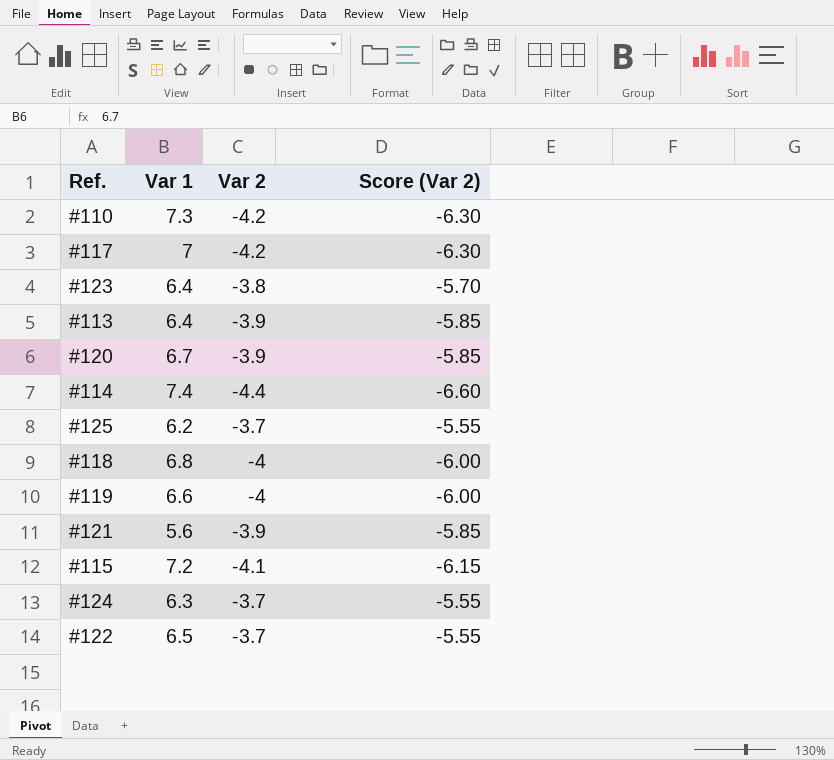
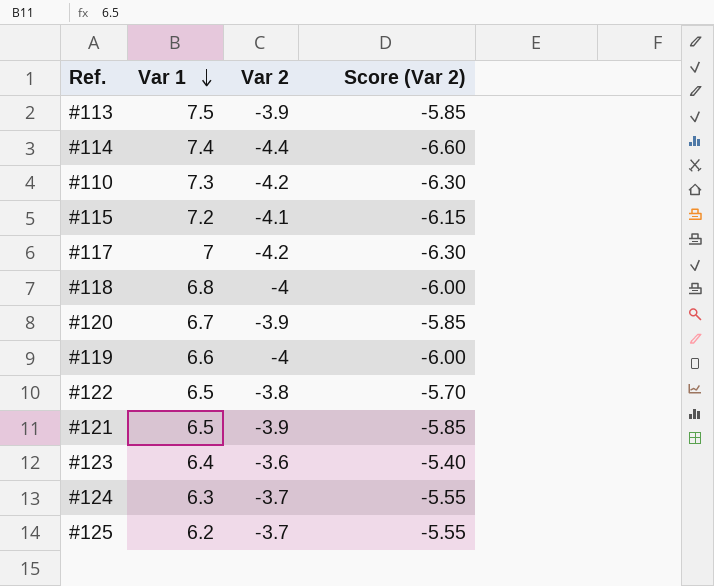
row order: none -> Var 1 descending
#113 | Var 1: 6.4 -> 7.5
#122 | Var 2: -3.7 -> -3.8
#122 | Score (Var 2): -5.55 -> -5.70
#121 | Var 1: 5.6 -> 6.5
#123 | Var 2: -3.8 -> -3.6
#123 | Score (Var 2): -5.70 -> -5.40

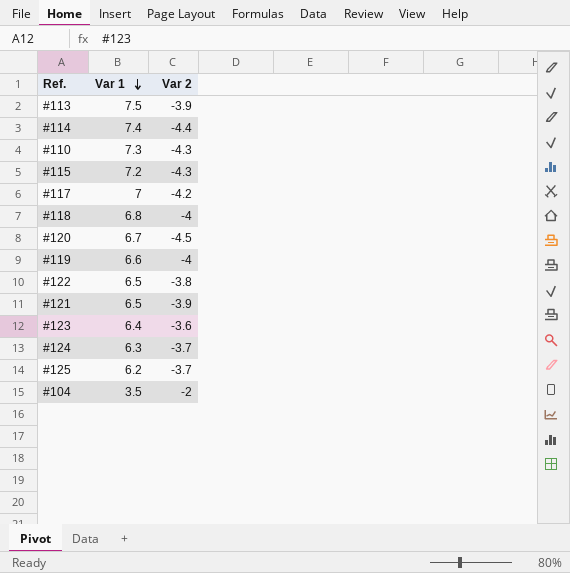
column Score (Var 2) | formula: [Var 2] * 1.5 -> none
#110 | Var 2: -4.2 -> -4.3
#115 | Var 2: -4.1 -> -4.3
#120 | Var 2: -3.9 -> -4.5
row #104: none -> 3.5 | -2

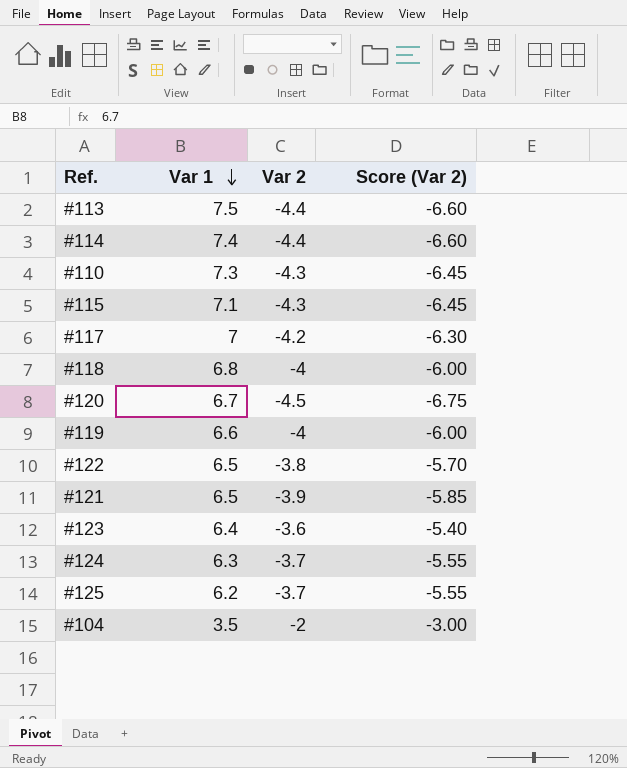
column Score (Var 2) | formula: none -> [Var 2] * 1.5
#113 | Var 2: -3.9 -> -4.4
#115 | Var 1: 7.2 -> 7.1

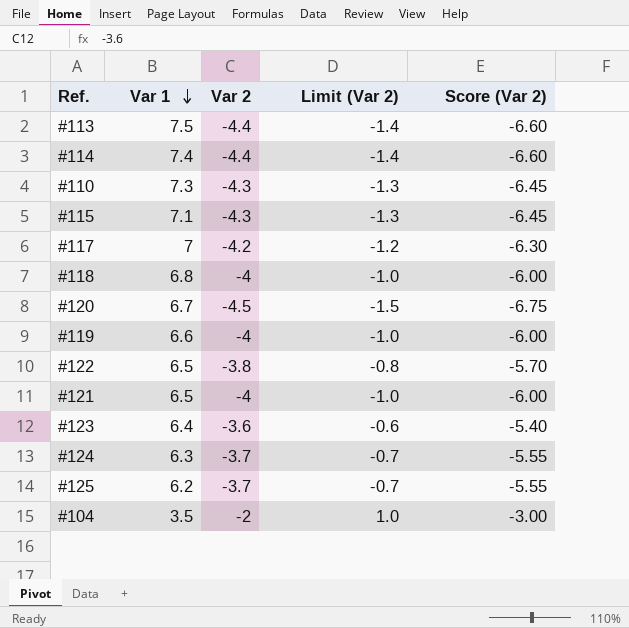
column Limit (Var 2) | formula: none -> [Var 2] + 3
#121 | Var 2: -3.9 -> -4
#121 | Score (Var 2): -5.85 -> -6.00

